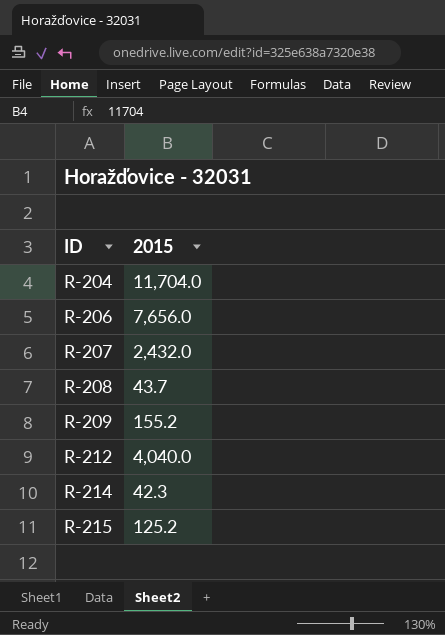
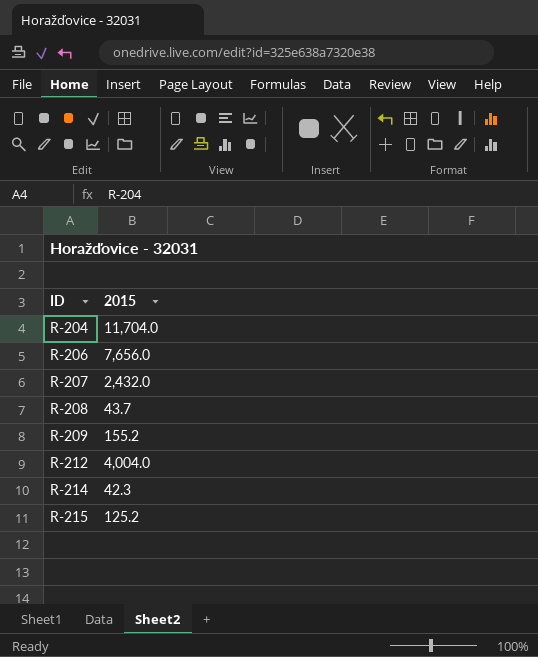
R-212 | 2015: 4,040.0 -> 4,004.0

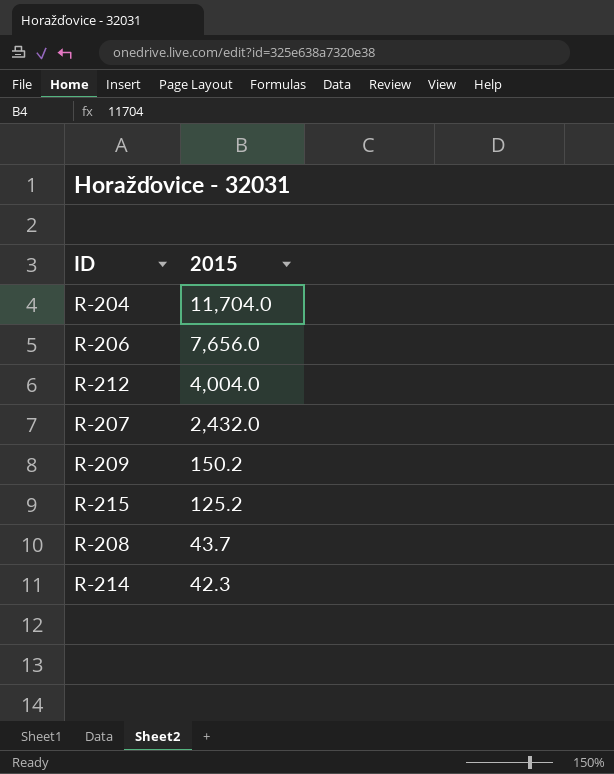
row order: ID ascending -> 2015 descending
R-209 | 2015: 155.2 -> 150.2

